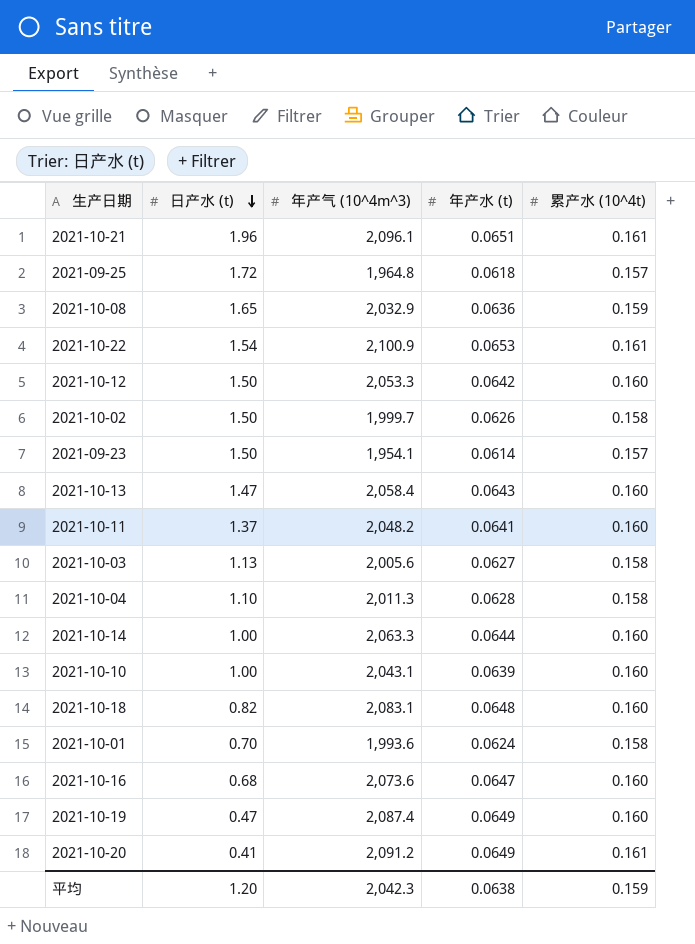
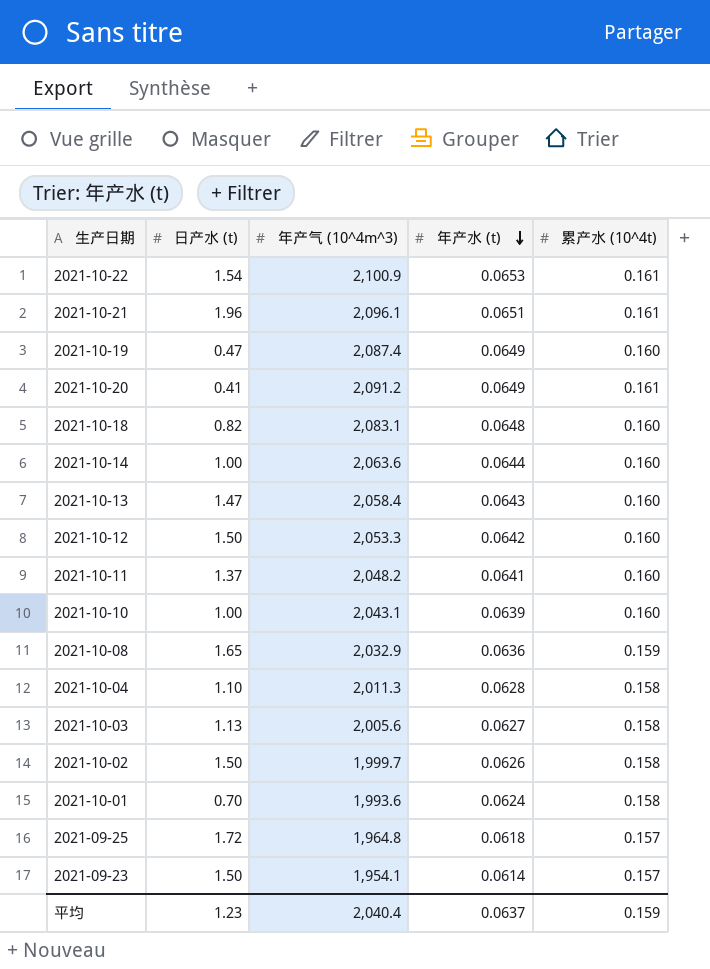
row order: 日产水 (t) descending -> 年产水 (t) descending
row 2021-10-16: 0.68 | 2,073.6 | 0.0647 | 0.160 -> none
2021-10-14 | 年产气 (10^4m^3): 2,063.3 -> 2,063.6
平均 | 日产水 (t): 1.20 -> 1.23
平均 | 年产气 (10^4m^3): 2,042.3 -> 2,040.4
平均 | 年产水 (t): 0.0638 -> 0.0637

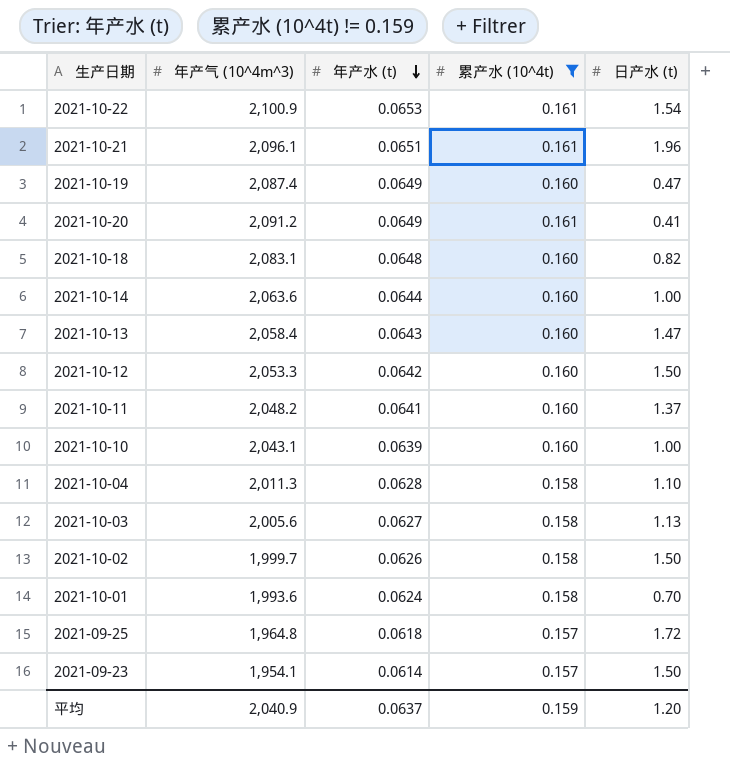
filter: none -> 累产水 (10^4t) != 0.159
column 日产水 (t) | position: 2 -> 5
平均 | 年产气 (10^4m^3): 2,040.4 -> 2,040.9
平均 | 日产水 (t): 1.23 -> 1.20

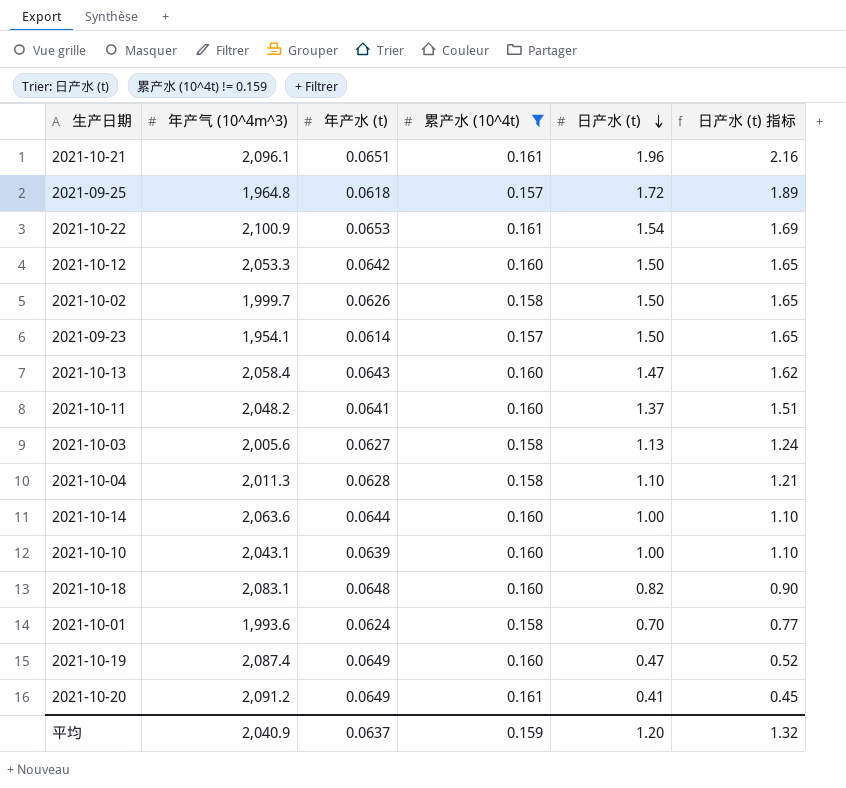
row order: 年产水 (t) descending -> 日产水 (t) descending
column 日产水 (t) 指标 | formula: none -> [日产水 (t)] * 1.1

